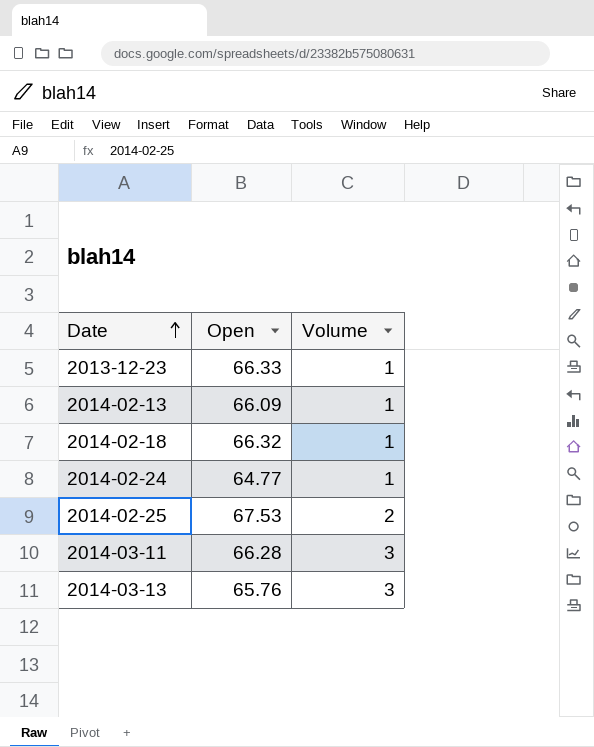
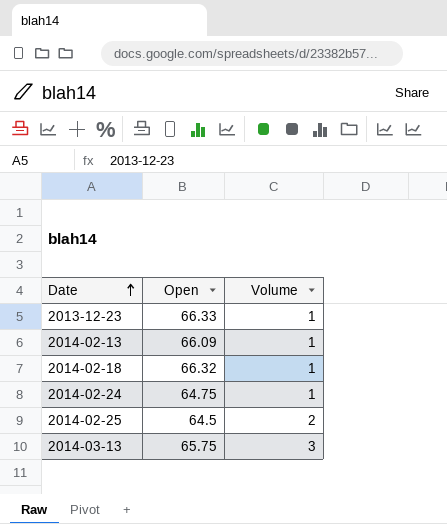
row 2014-03-11: 66.28 | 3 -> none
2014-02-24 | Open: 64.77 -> 64.75
2014-02-25 | Open: 67.53 -> 64.5
2014-03-13 | Open: 65.76 -> 65.75

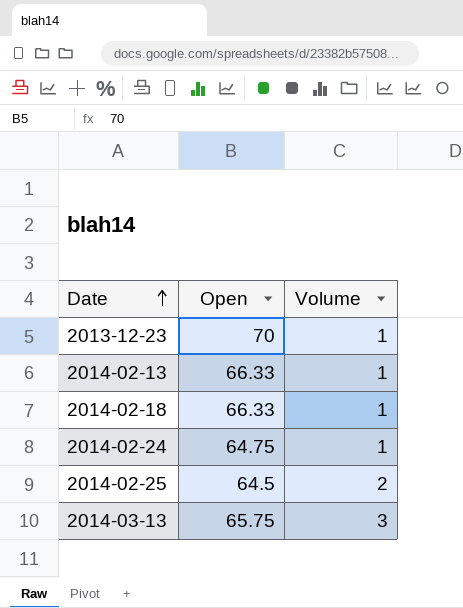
2013-12-23 | Open: 66.33 -> 70
2014-02-13 | Open: 66.09 -> 66.33
2014-02-18 | Open: 66.32 -> 66.33

